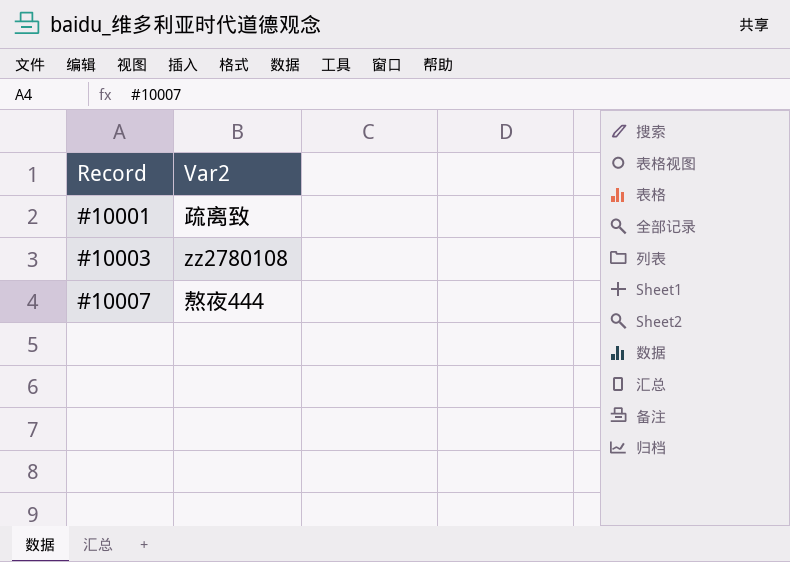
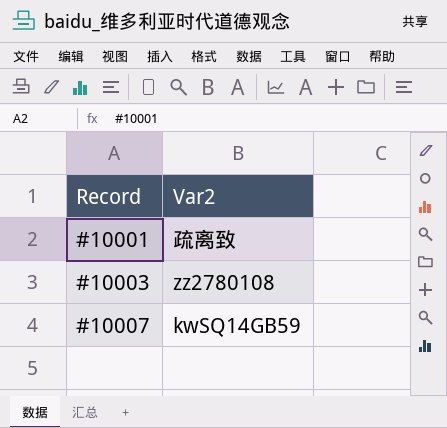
#10007 | Var2: 熬夜444 -> kwSQ14GB59

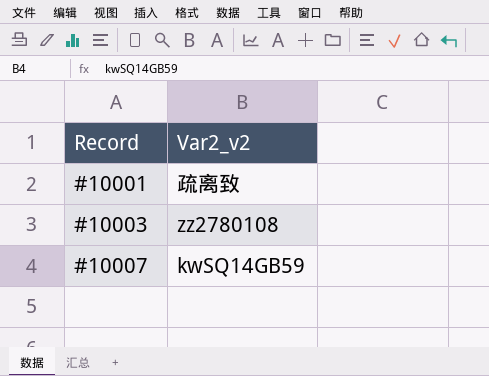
column name: Var2 -> Var2_v2

